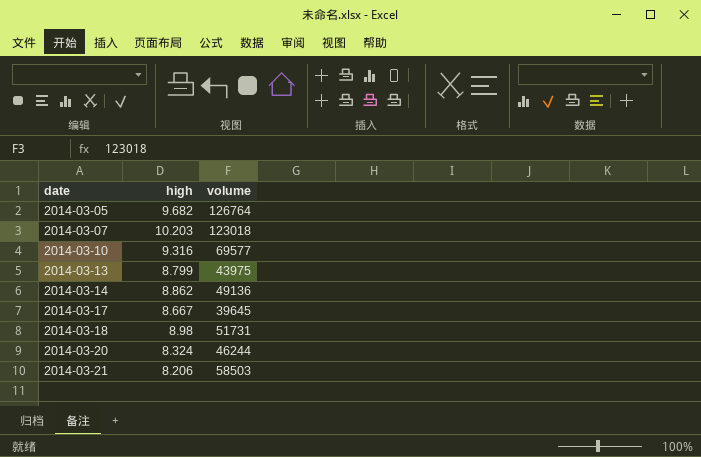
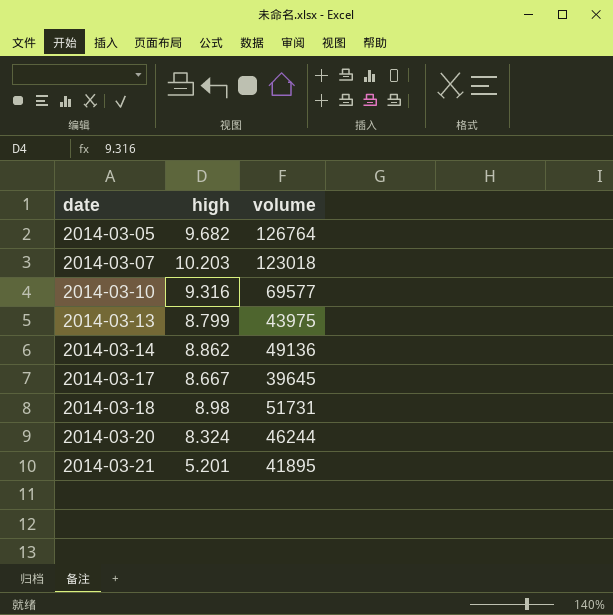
2014-03-21 | high: 8.206 -> 5.201
2014-03-21 | volume: 58503 -> 41895

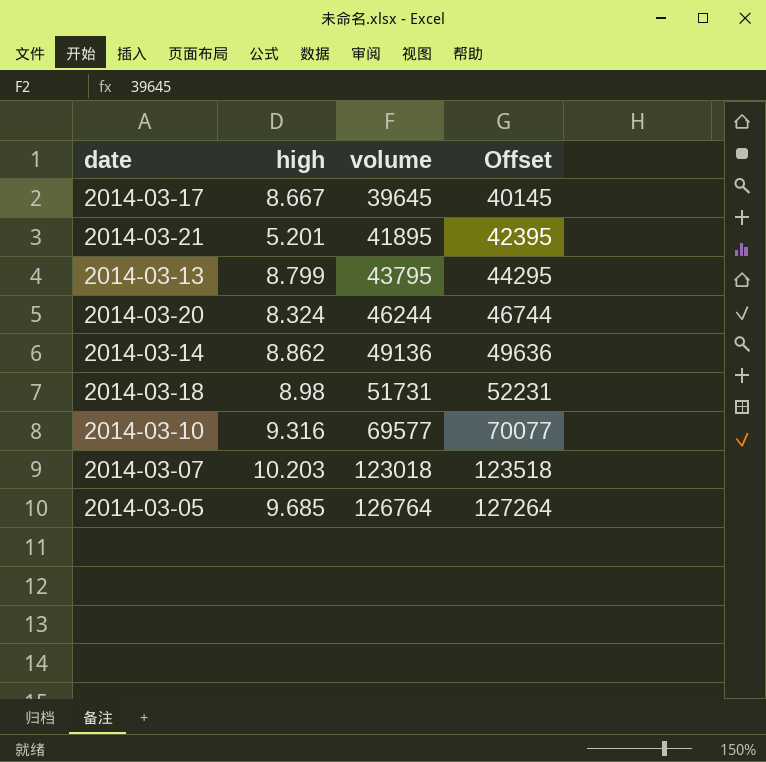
row order: date ascending -> volume ascending
column Offset | formula: none -> [volume] + 500
2014-03-13 | volume: 43975 -> 43795
2014-03-05 | high: 9.682 -> 9.685

